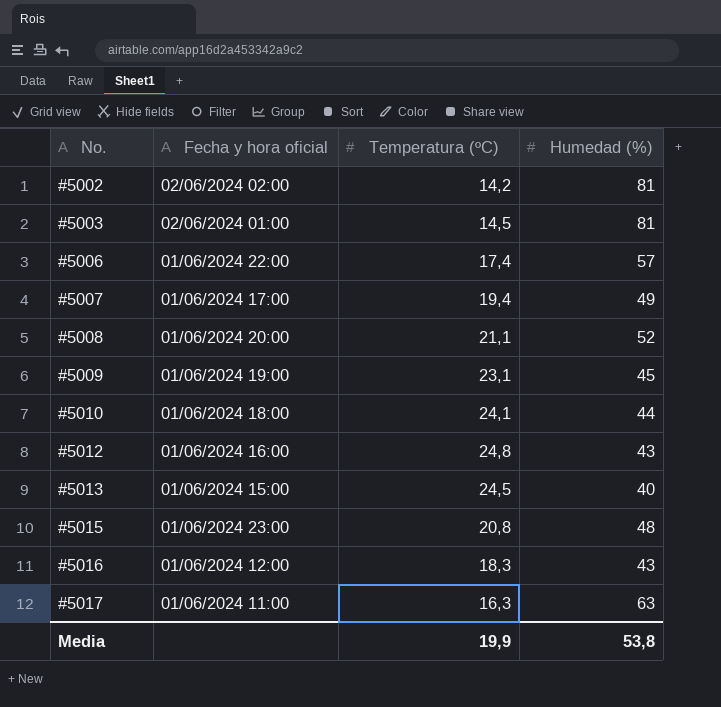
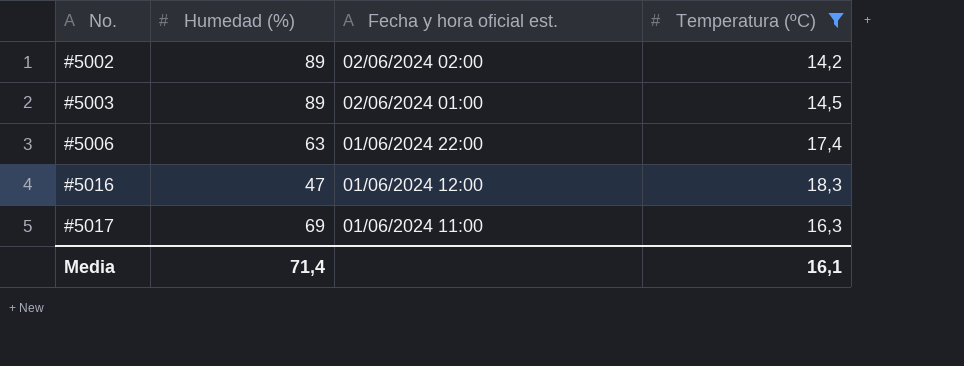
filter: none -> Temperatura (ºC) <= 18,3
column Humedad (%) | position: 4 -> 2
column name: Fecha y hora oficial -> Fecha y hora oficial est.
#5002 | Humedad (%): 81 -> 89
#5003 | Humedad (%): 81 -> 89
#5006 | Humedad (%): 57 -> 63
#5016 | Humedad (%): 43 -> 47
#5017 | Humedad (%): 63 -> 69
Media | Humedad (%): 53,8 -> 71,4
Media | Temperatura (ºC): 19,9 -> 16,1

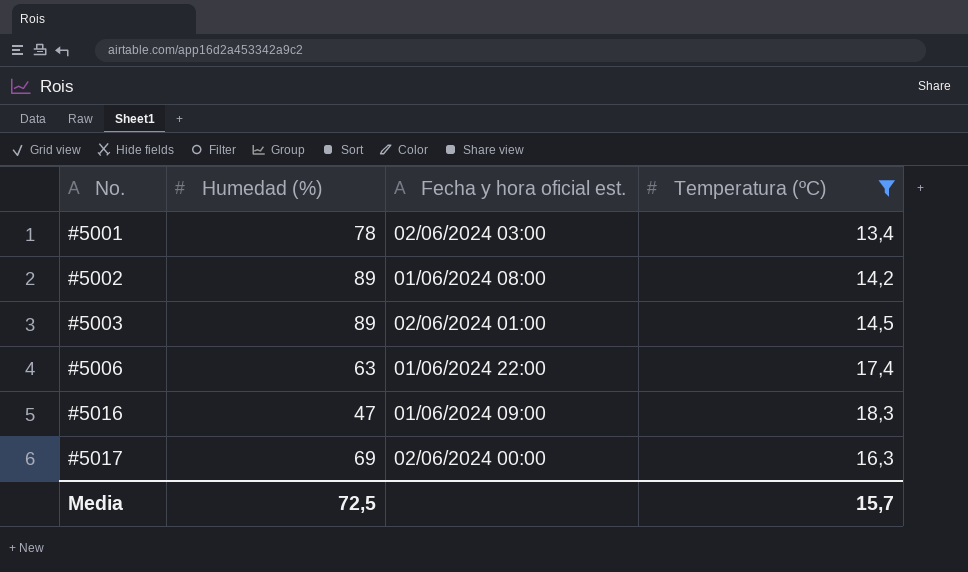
row #5001: none -> 78 | 02/06/2024 03:00 | 13,4
#5002 | Fecha y hora oficial est.: 02/06/2024 02:00 -> 01/06/2024 08:00
#5016 | Fecha y hora oficial est.: 01/06/2024 12:00 -> 01/06/2024 09:00
#5017 | Fecha y hora oficial est.: 01/06/2024 11:00 -> 02/06/2024 00:00
Media | Humedad (%): 71,4 -> 72,5
Media | Temperatura (ºC): 16,1 -> 15,7

